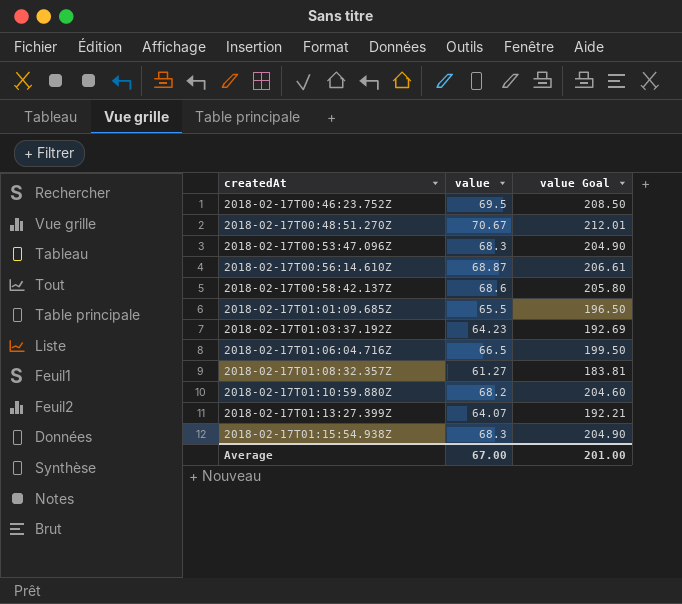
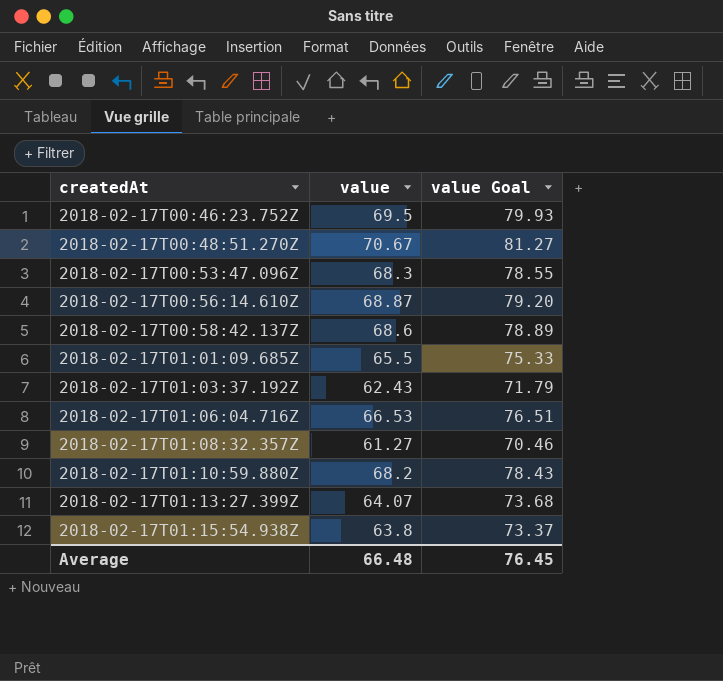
column value Goal | formula: [value] * 3 -> [value] * 1.15
2018-02-17T01:03:37.192Z | value: 64.23 -> 62.43
2018-02-17T01:06:04.716Z | value: 66.5 -> 66.53
2018-02-17T01:15:54.938Z | value: 68.3 -> 63.8
Average | value: 67.00 -> 66.48
Average | value Goal: 201.00 -> 76.45

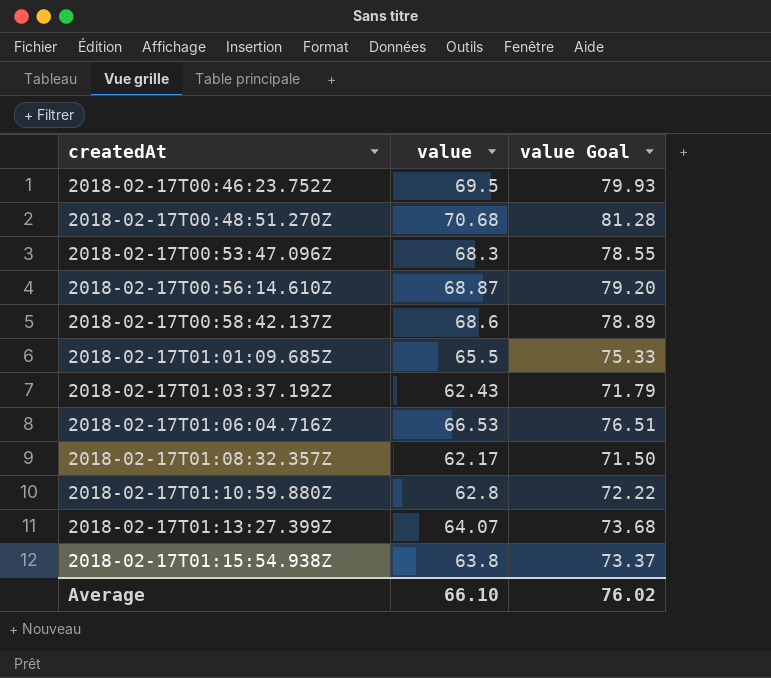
2018-02-17T00:48:51.270Z | value: 70.67 -> 70.68
2018-02-17T00:48:51.270Z | value Goal: 81.27 -> 81.28
2018-02-17T01:08:32.357Z | value: 61.27 -> 62.17
2018-02-17T01:08:32.357Z | value Goal: 70.46 -> 71.50
2018-02-17T01:10:59.880Z | value: 68.2 -> 62.8
2018-02-17T01:10:59.880Z | value Goal: 78.43 -> 72.22
Average | value: 66.48 -> 66.10
Average | value Goal: 76.45 -> 76.02

